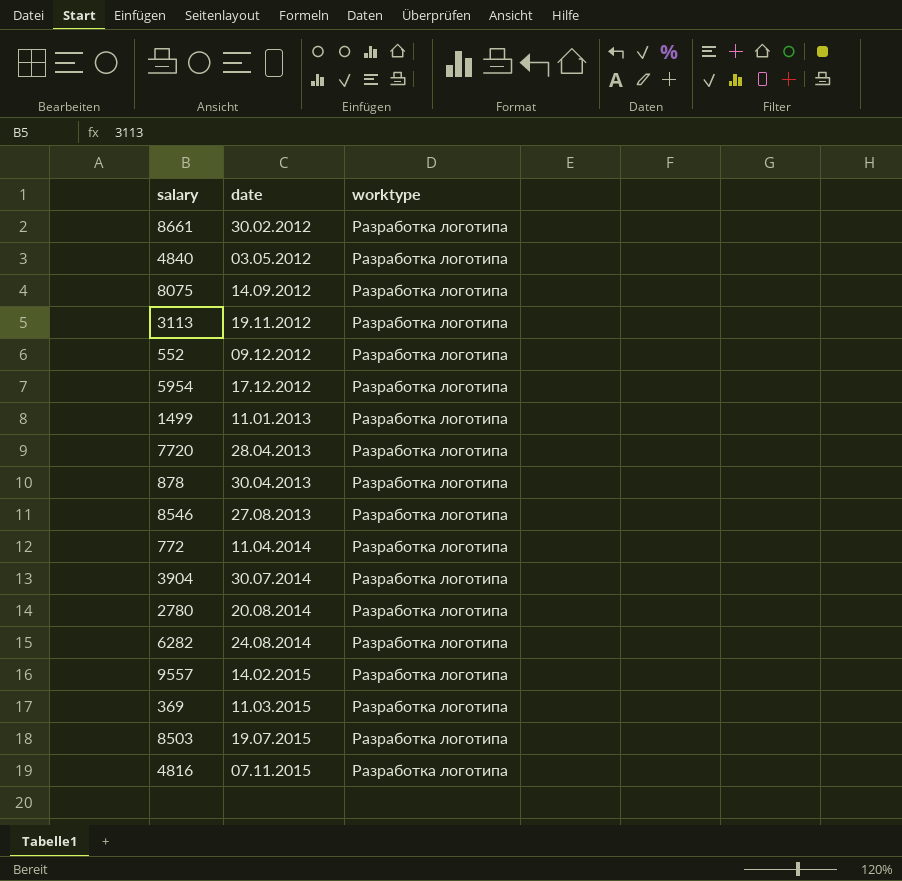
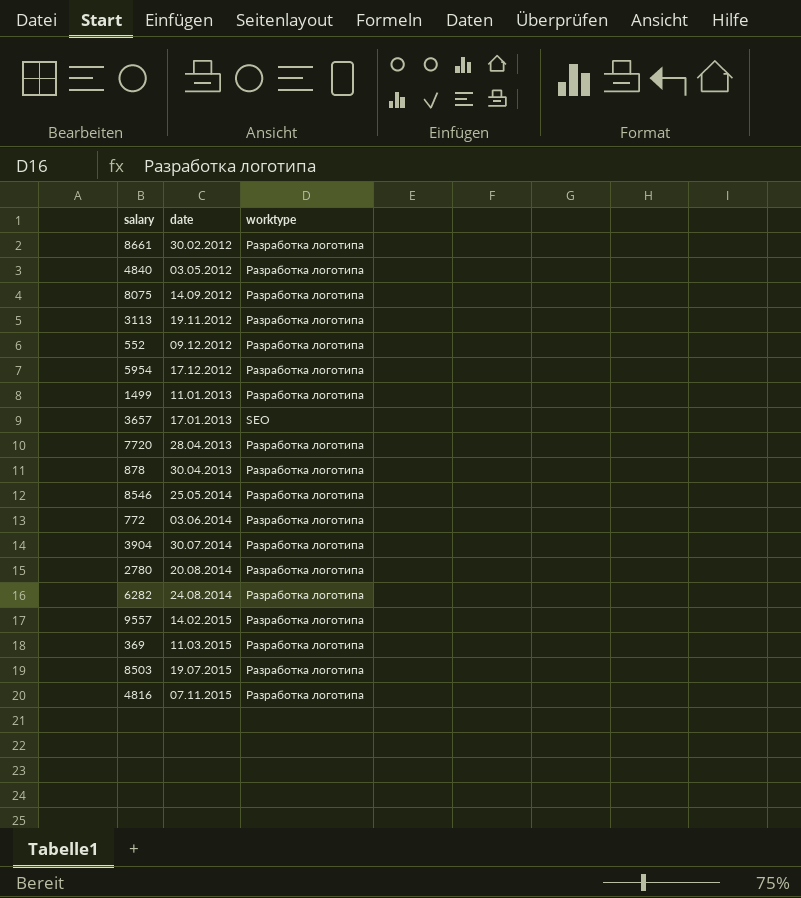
row 3657: none -> 17.01.2013 | SEO
8546 | date: 27.08.2013 -> 25.05.2014
772 | date: 11.04.2014 -> 03.06.2014

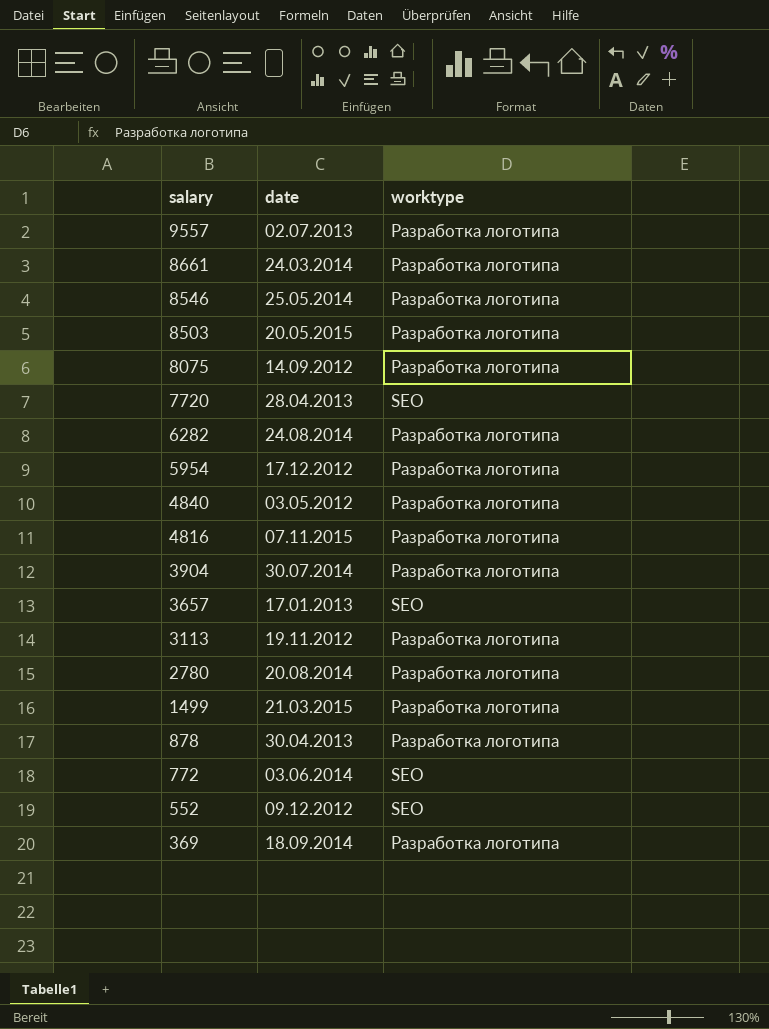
row order: date ascending -> salary descending
9557 | date: 14.02.2015 -> 02.07.2013
8661 | date: 30.02.2012 -> 24.03.2014
8503 | date: 19.07.2015 -> 20.05.2015
7720 | worktype: Разработка логотипа -> SEO
1499 | date: 11.01.2013 -> 21.03.2015
772 | worktype: Разработка логотипа -> SEO
552 | worktype: Разработка логотипа -> SEO
369 | date: 11.03.2015 -> 18.09.2014

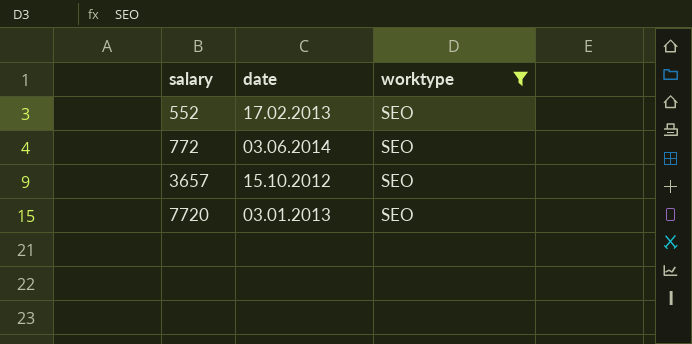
filter: none -> worktype = SEO
row order: salary descending -> salary ascending
552 | date: 09.12.2012 -> 17.02.2013
3657 | date: 17.01.2013 -> 15.10.2012
7720 | date: 28.04.2013 -> 03.01.2013

